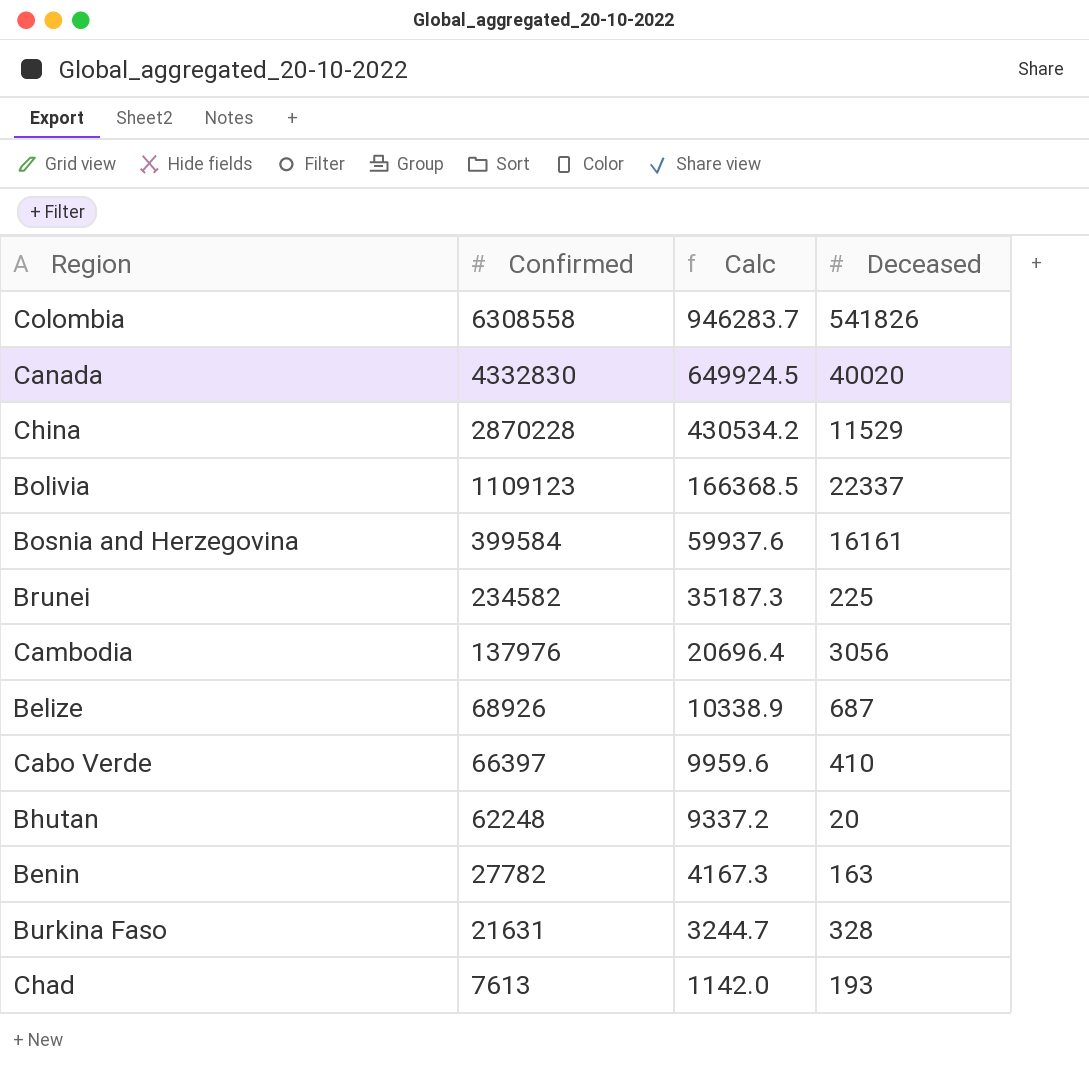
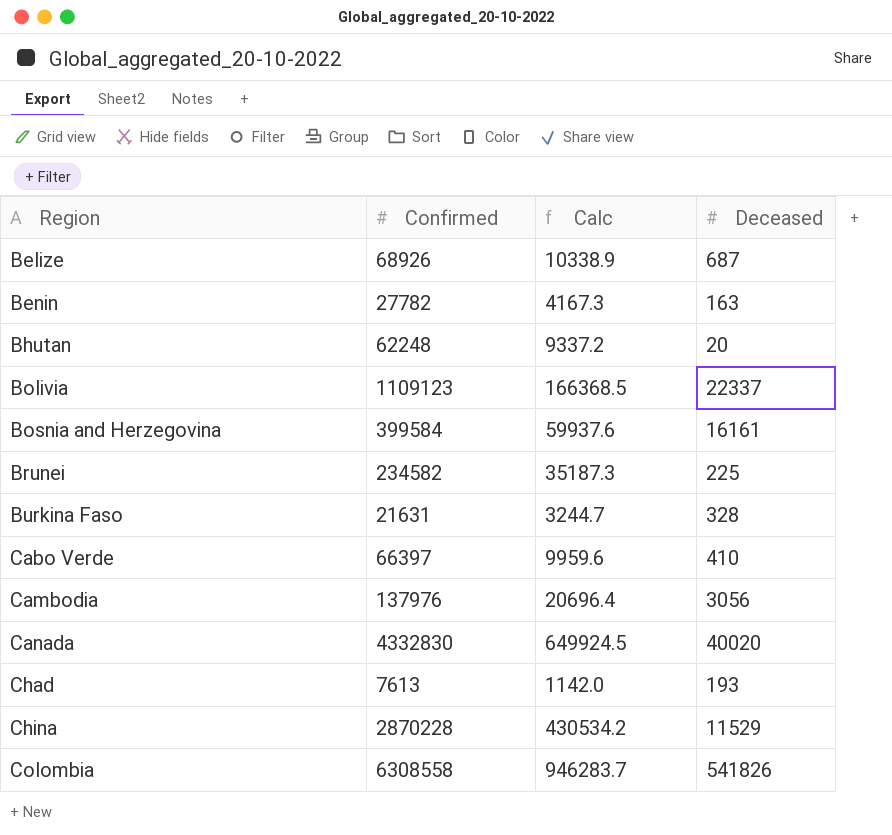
row order: Confirmed descending -> Region ascending

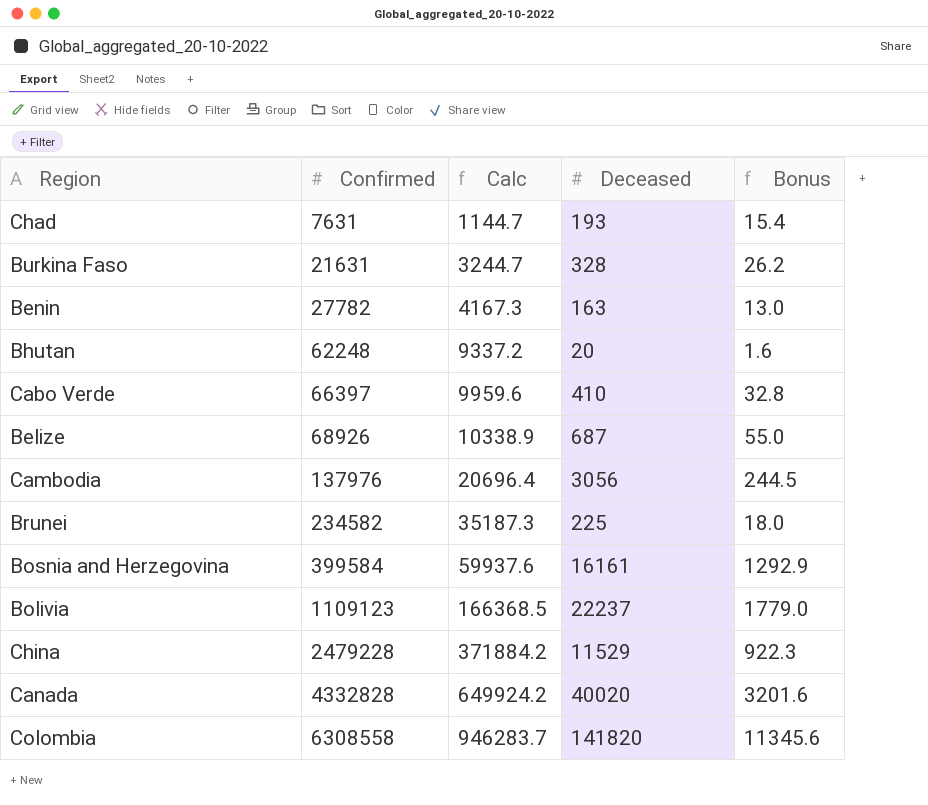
row order: Region ascending -> Confirmed ascending
column Bonus | formula: none -> [Deceased] * 0.08
Chad | Confirmed: 7613 -> 7631
Chad | Calc: 1142.0 -> 1144.7
Bolivia | Deceased: 22337 -> 22237
China | Confirmed: 2870228 -> 2479228
China | Calc: 430534.2 -> 371884.2
Canada | Confirmed: 4332830 -> 4332828
Canada | Calc: 649924.5 -> 649924.2
Colombia | Deceased: 541826 -> 141820

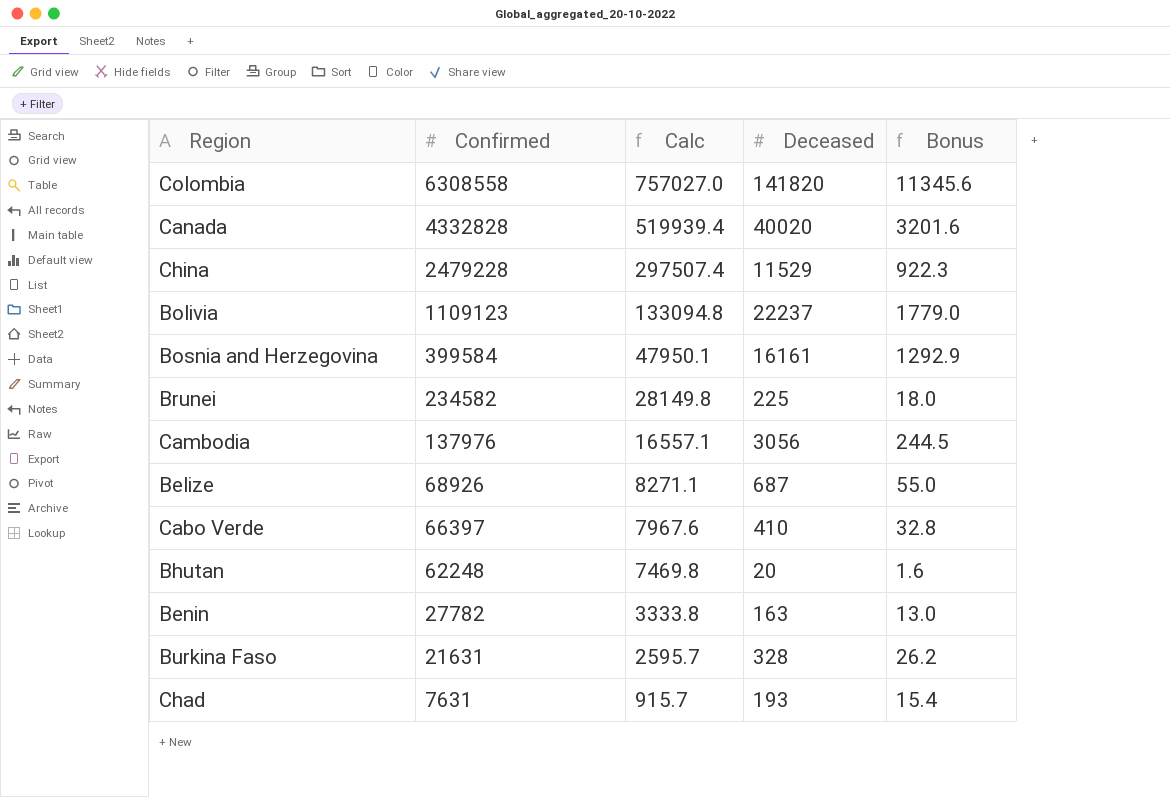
row order: Confirmed ascending -> Confirmed descending
column Calc | formula: [Confirmed] * 0.15 -> [Confirmed] * 0.12

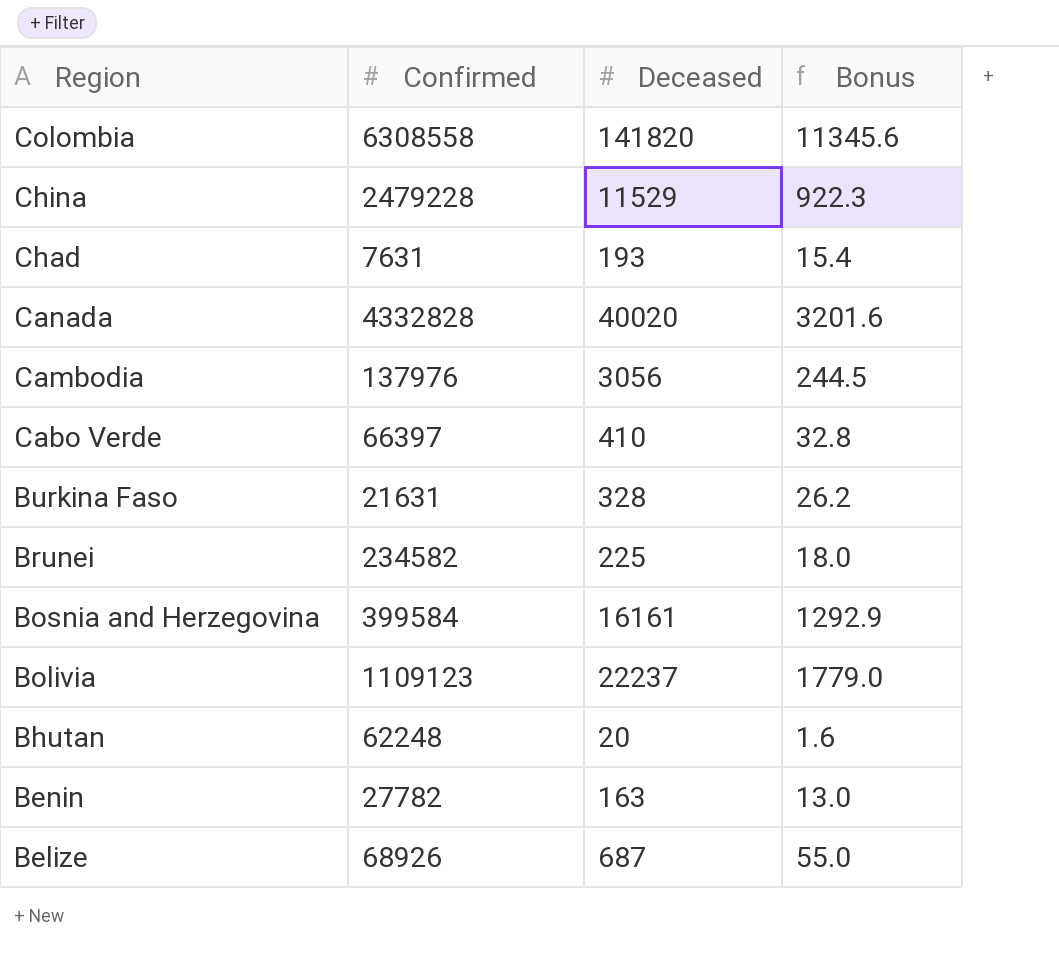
row order: Confirmed descending -> Region descending
column Calc | formula: [Confirmed] * 0.12 -> none

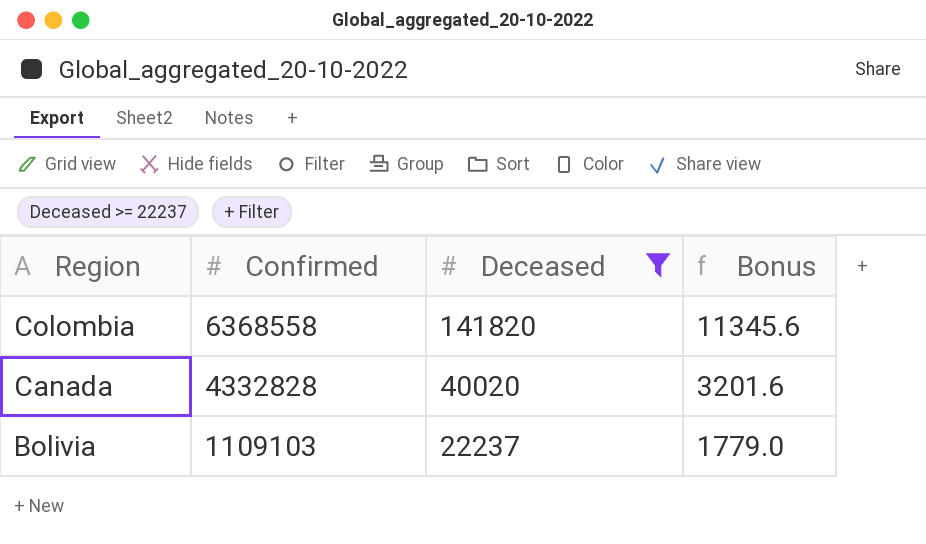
filter: none -> Deceased >= 22237
Colombia | Confirmed: 6308558 -> 6368558
Bolivia | Confirmed: 1109123 -> 1109103

